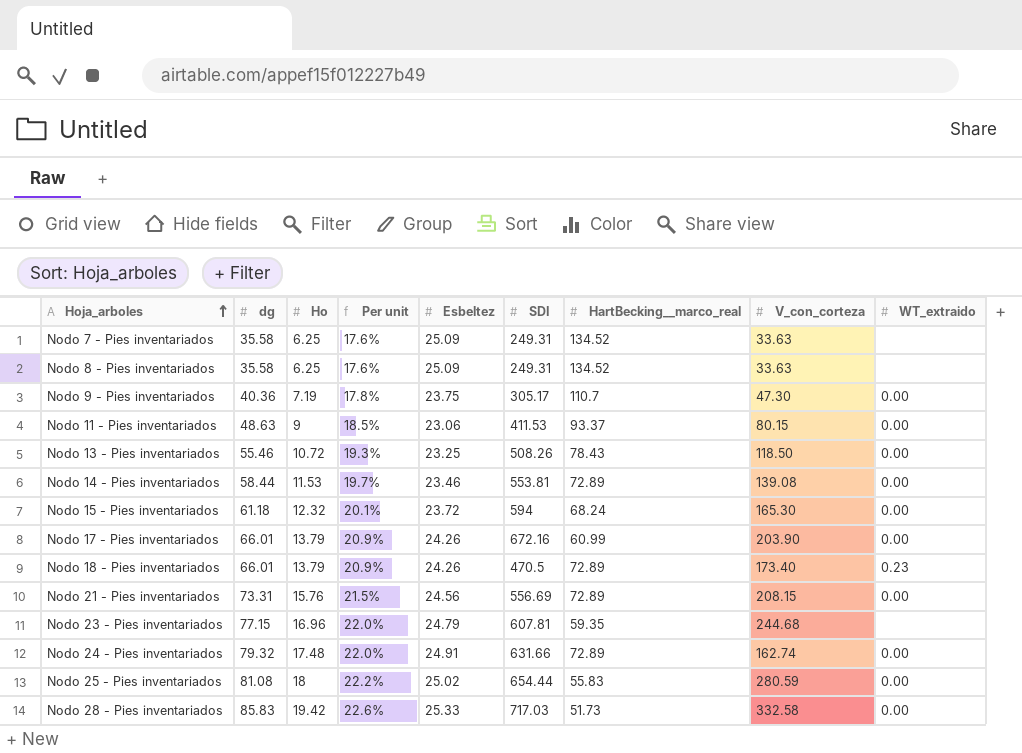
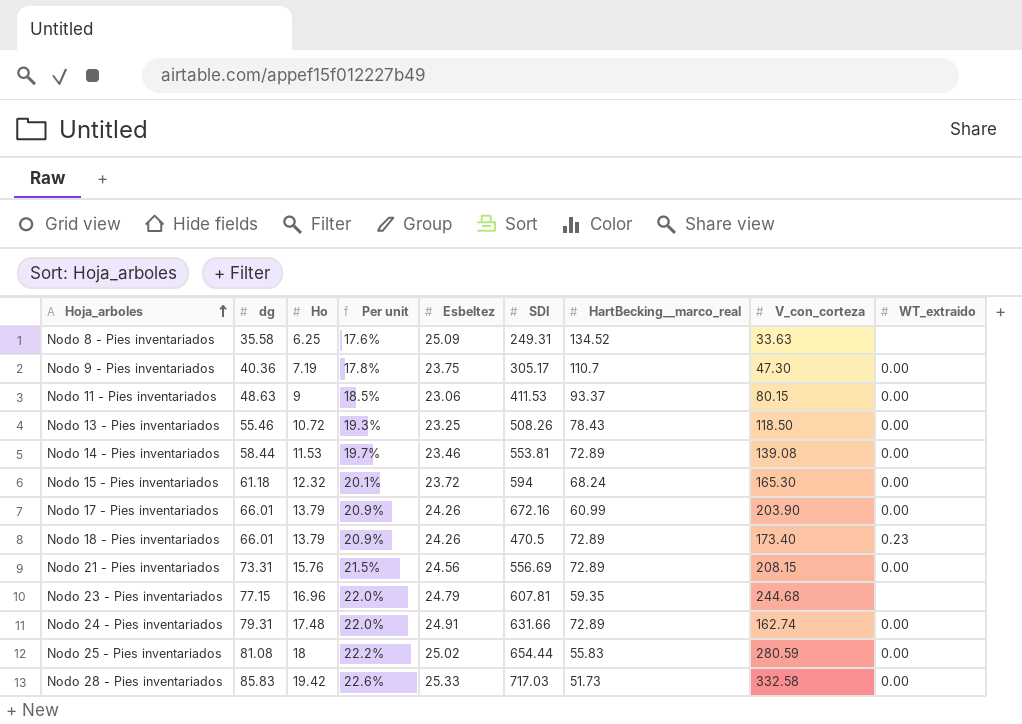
row Nodo 7 - Pies inventariados: 35.58 | 6.25 | 17.6% | 25.09 | 249.31 | 134.52 | 33.63 | none -> none
Nodo 24 - Pies inventariados | dg: 79.32 -> 79.31

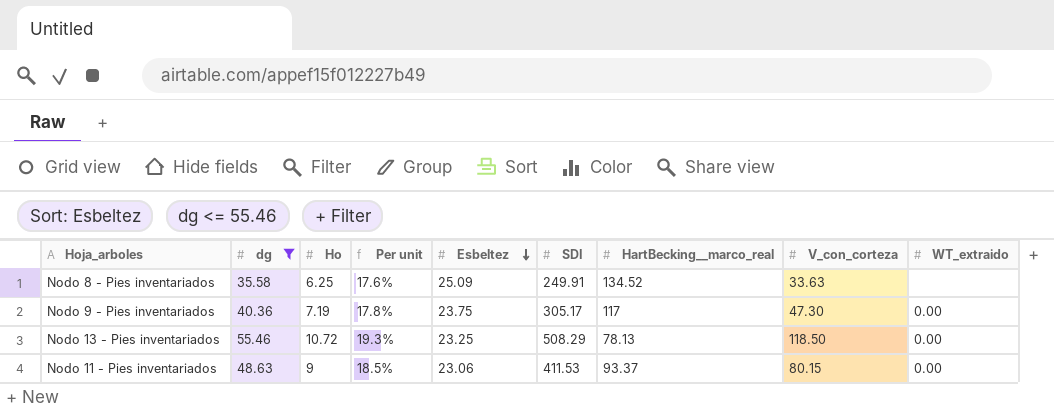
filter: none -> dg <= 55.46
row order: Hoja_arboles ascending -> Esbeltez descending
Nodo 8 - Pies inventariados | SDI: 249.31 -> 249.91
Nodo 9 - Pies inventariados | HartBecking__marco_real: 110.7 -> 117
Nodo 13 - Pies inventariados | SDI: 508.26 -> 508.29
Nodo 13 - Pies inventariados | HartBecking__marco_real: 78.43 -> 78.13

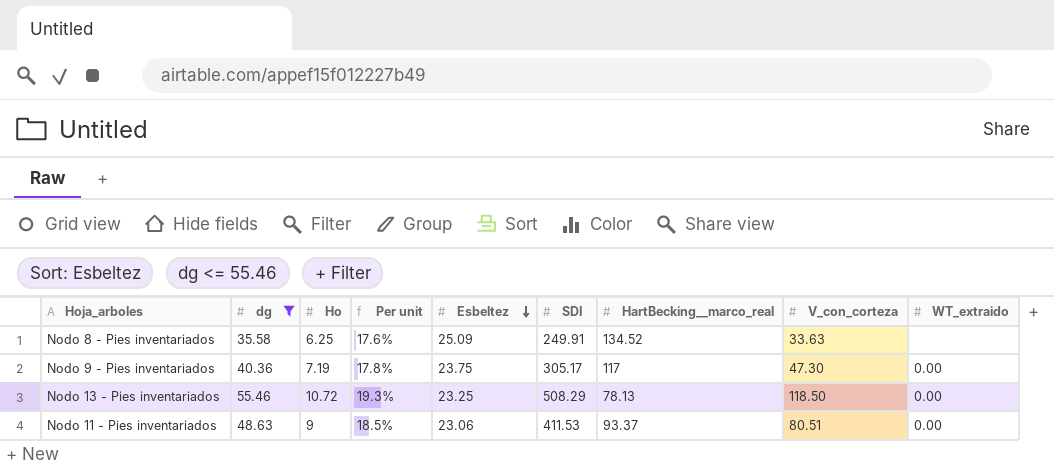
Nodo 11 - Pies inventariados | V_con_corteza: 80.15 -> 80.51

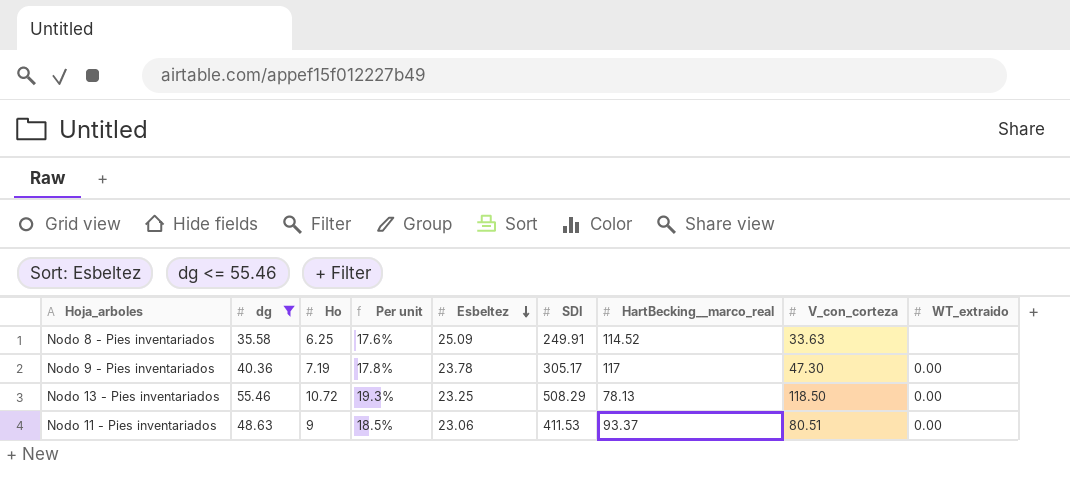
Nodo 8 - Pies inventariados | HartBecking__marco_real: 134.52 -> 114.52
Nodo 9 - Pies inventariados | Esbeltez: 23.75 -> 23.78

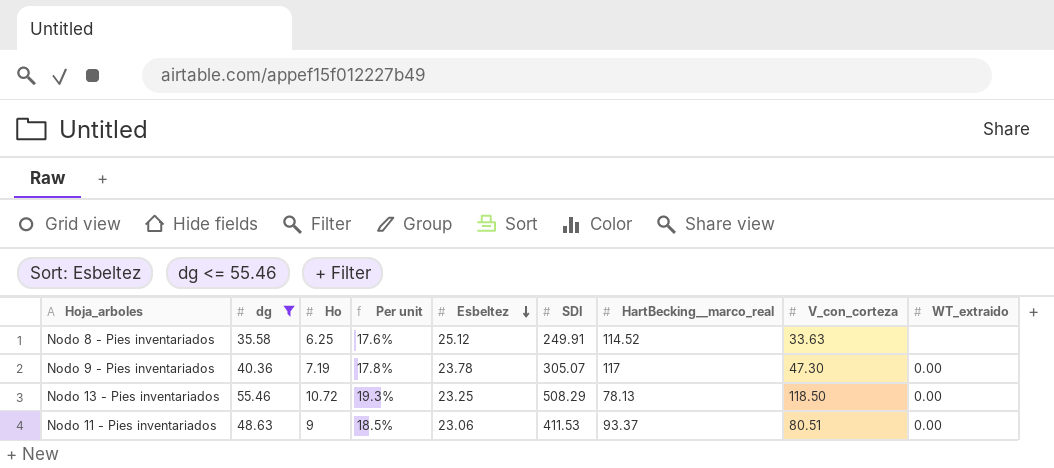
Nodo 8 - Pies inventariados | Esbeltez: 25.09 -> 25.12
Nodo 9 - Pies inventariados | SDI: 305.17 -> 305.07

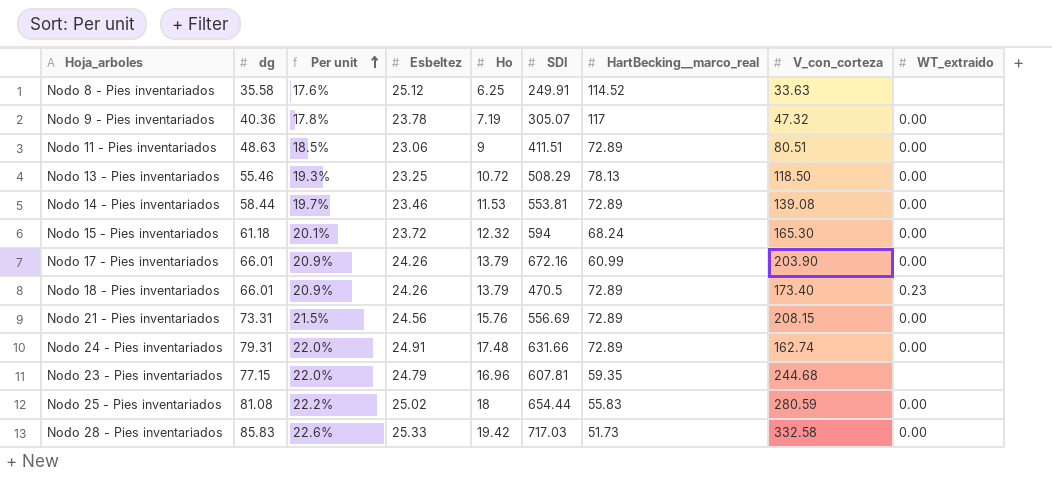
filter: dg <= 55.46 -> none
row order: Esbeltez descending -> Per unit ascending
column Ho | position: 3 -> 5
Nodo 9 - Pies inventariados | V_con_corteza: 47.30 -> 47.32
Nodo 11 - Pies inventariados | SDI: 411.53 -> 411.51
Nodo 11 - Pies inventariados | HartBecking__marco_real: 93.37 -> 72.89

